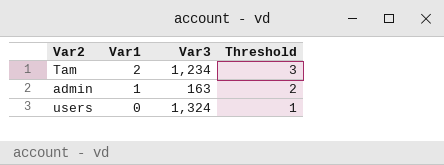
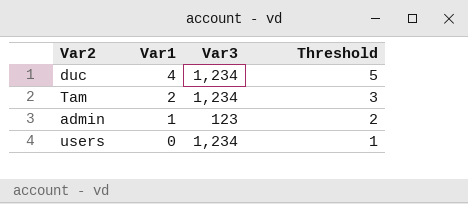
row duc: none -> 4 | 1,234 | 5
admin | Var3: 163 -> 123
users | Var3: 1,324 -> 1,234

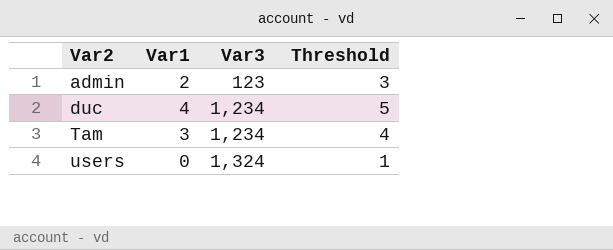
row order: Var1 descending -> Var2 ascending
admin | Var1: 1 -> 2
admin | Threshold: 2 -> 3
Tam | Var1: 2 -> 3
Tam | Threshold: 3 -> 4
users | Var3: 1,234 -> 1,324

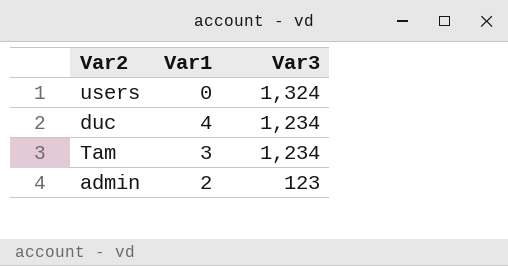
row order: Var2 ascending -> Var3 descending
column Threshold | formula: [Var1] + 1 -> none

